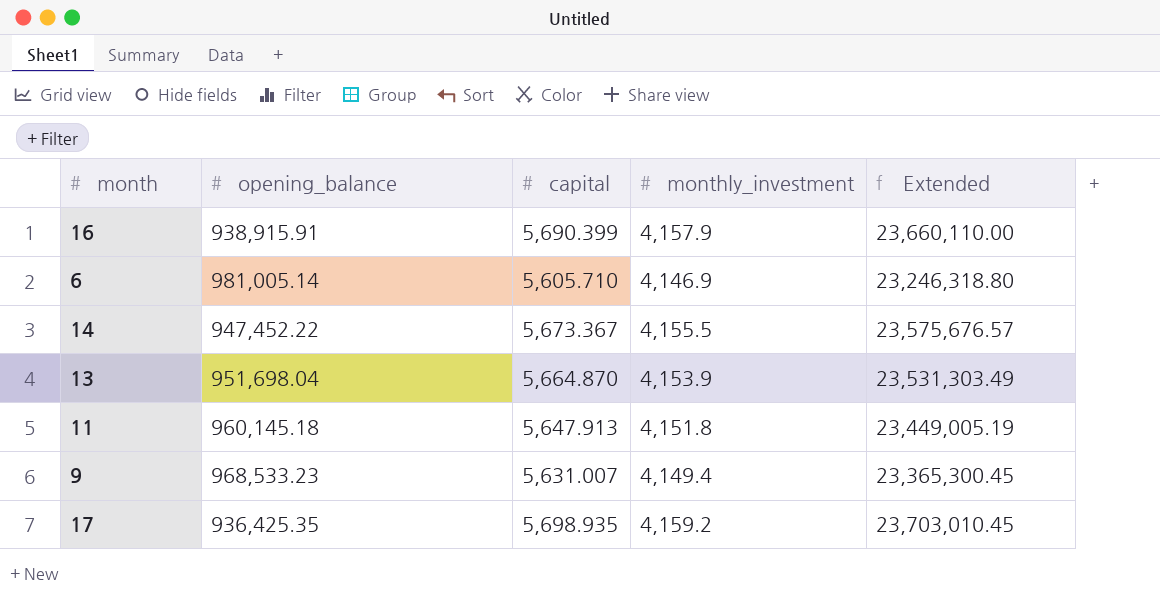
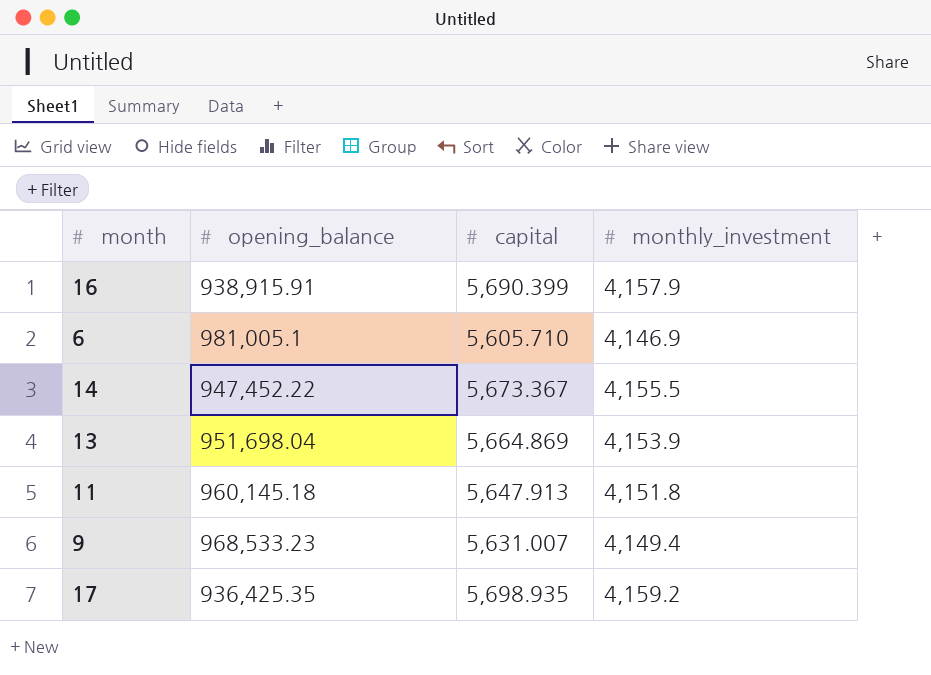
column Extended | formula: [capital] * [monthly_investment] -> none
6 | opening_balance: 981,005.14 -> 981,005.1
13 | capital: 5,664.870 -> 5,664.869

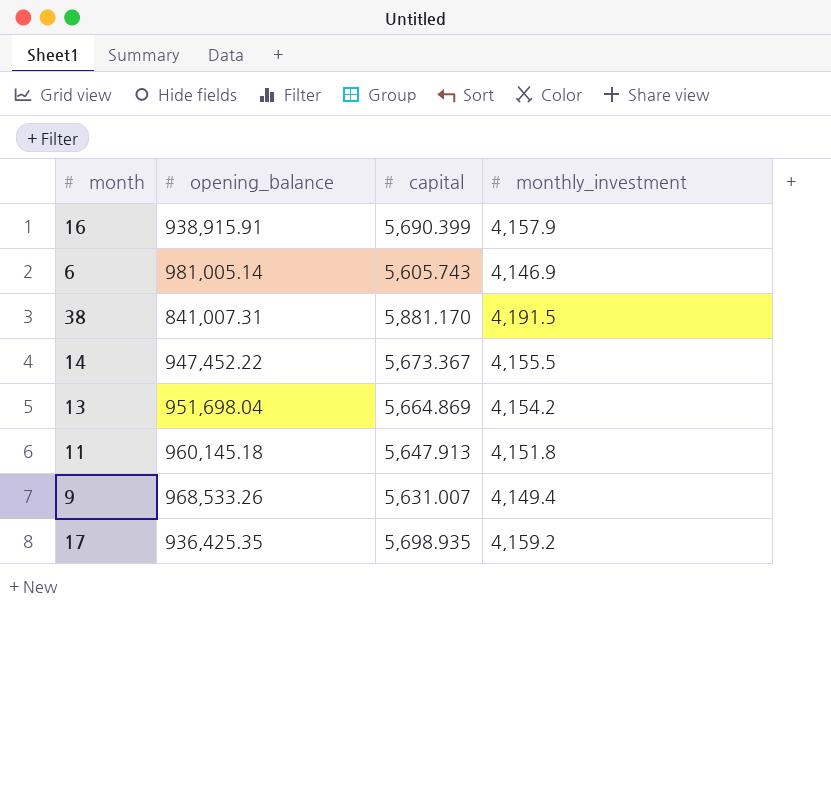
6 | opening_balance: 981,005.1 -> 981,005.14
6 | capital: 5,605.710 -> 5,605.743
row 38: none -> 841,007.31 | 5,881.170 | 4,191.5
13 | monthly_investment: 4,153.9 -> 4,154.2
9 | opening_balance: 968,533.23 -> 968,533.26

